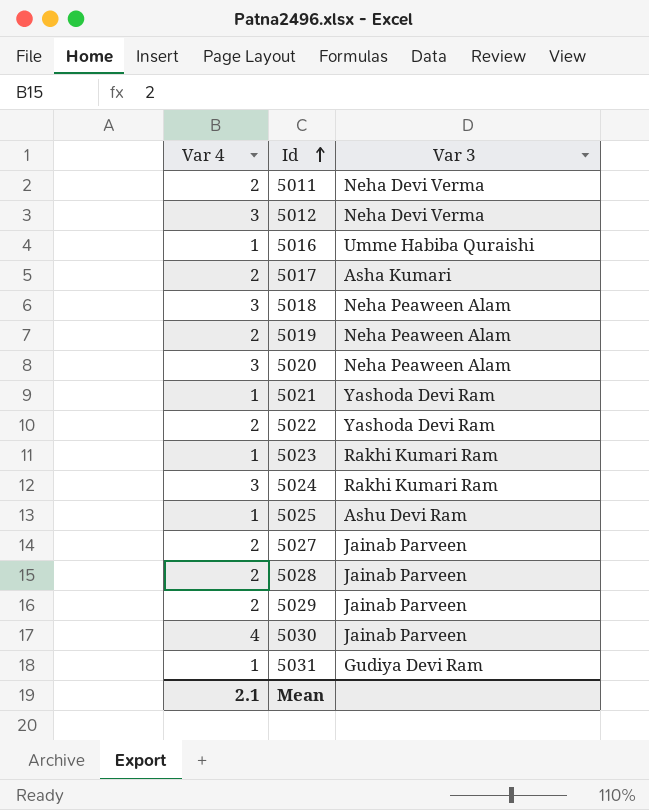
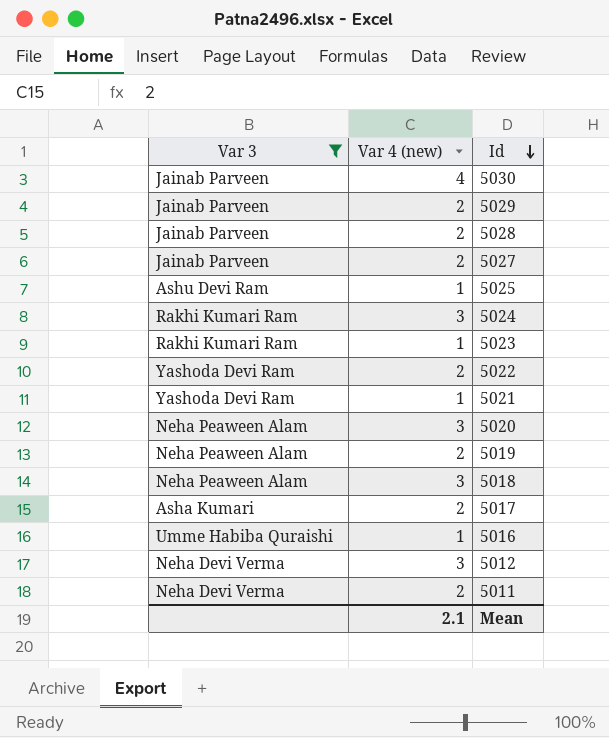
filter: none -> Var 3 != Gudiya Devi Ram
row order: Id ascending -> Id descending
column Var 3 | position: 3 -> 1
column name: Var 4 -> Var 4 (new)

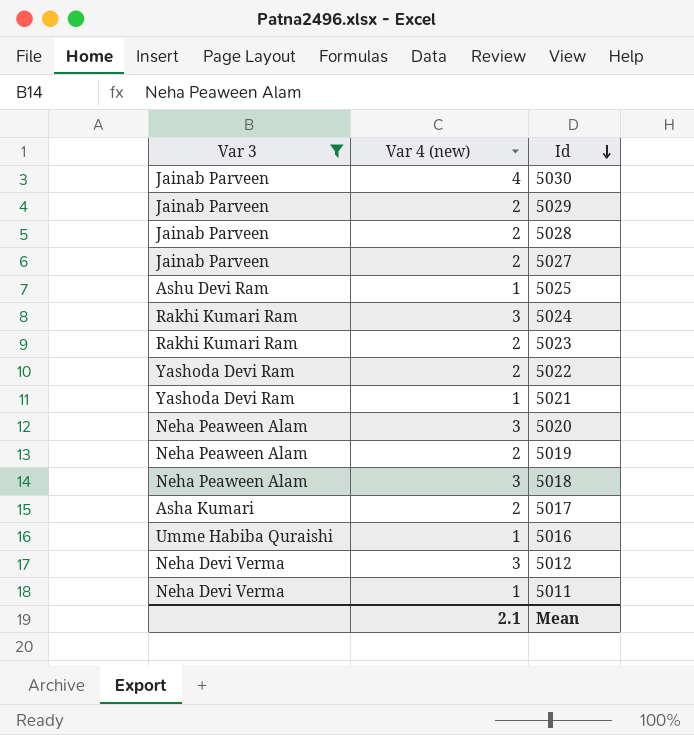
5023 | Var 4 (new): 1 -> 2
5011 | Var 4 (new): 2 -> 1

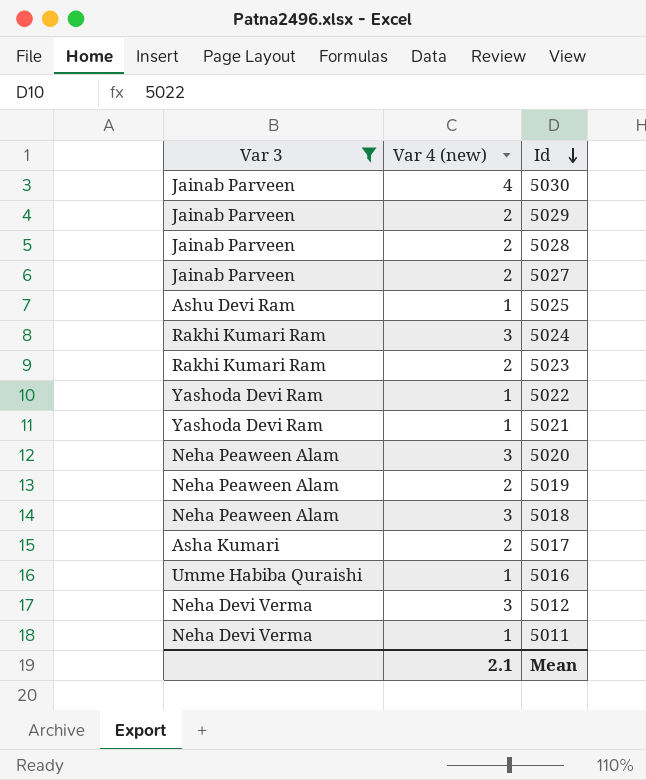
5022 | Var 4 (new): 2 -> 1

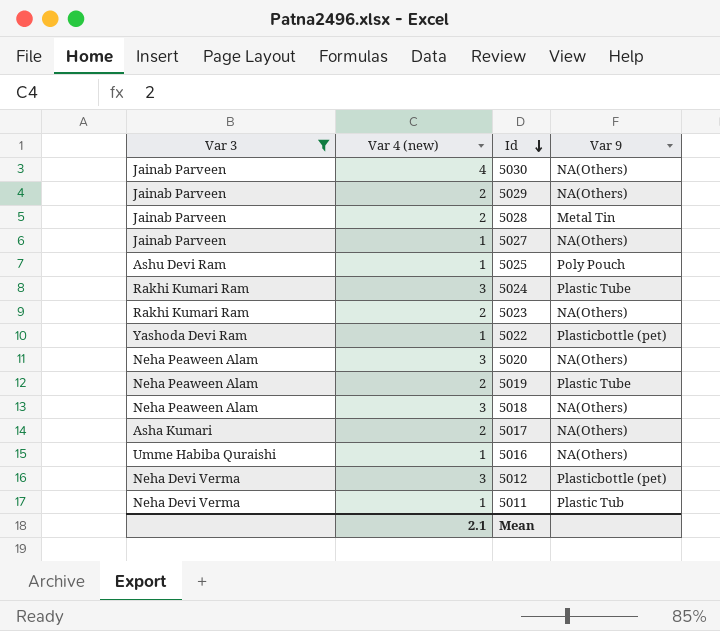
column Var 9 | position: none -> 4
row 5021: Yashoda Devi Ram | 1 -> none
5027 | Var 4 (new): 2 -> 1

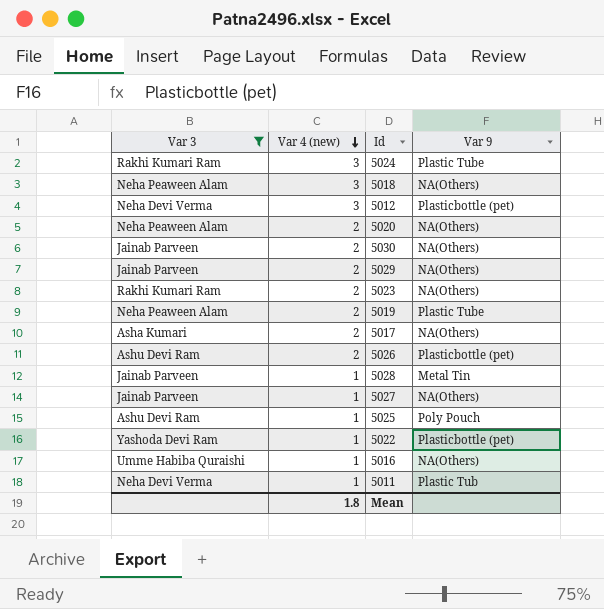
row order: Id descending -> Var 4 (new) descending
5020 | Var 4 (new): 3 -> 2
5030 | Var 4 (new): 4 -> 2
row 5026: none -> Ashu Devi Ram | 2 | Plasticbottle (pet)
5028 | Var 4 (new): 2 -> 1
Mean | Var 4 (new): 2.1 -> 1.8

